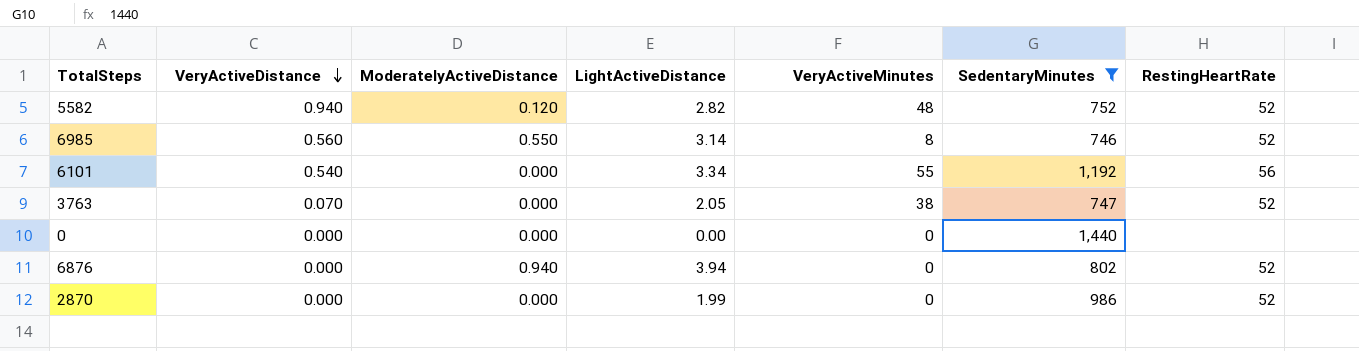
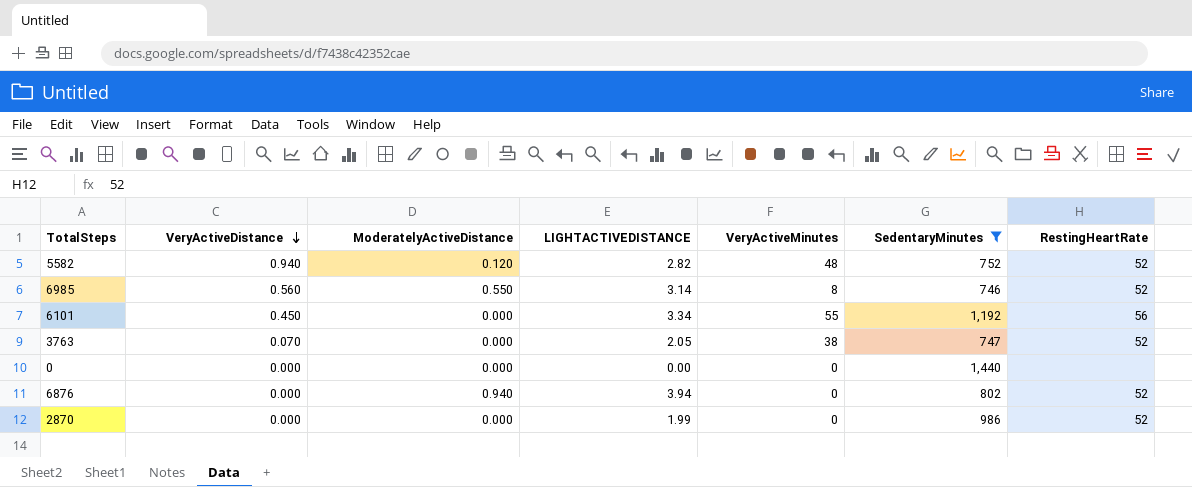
column name: LightActiveDistance -> LIGHTACTIVEDISTANCE
6101 | VeryActiveDistance: 0.540 -> 0.450

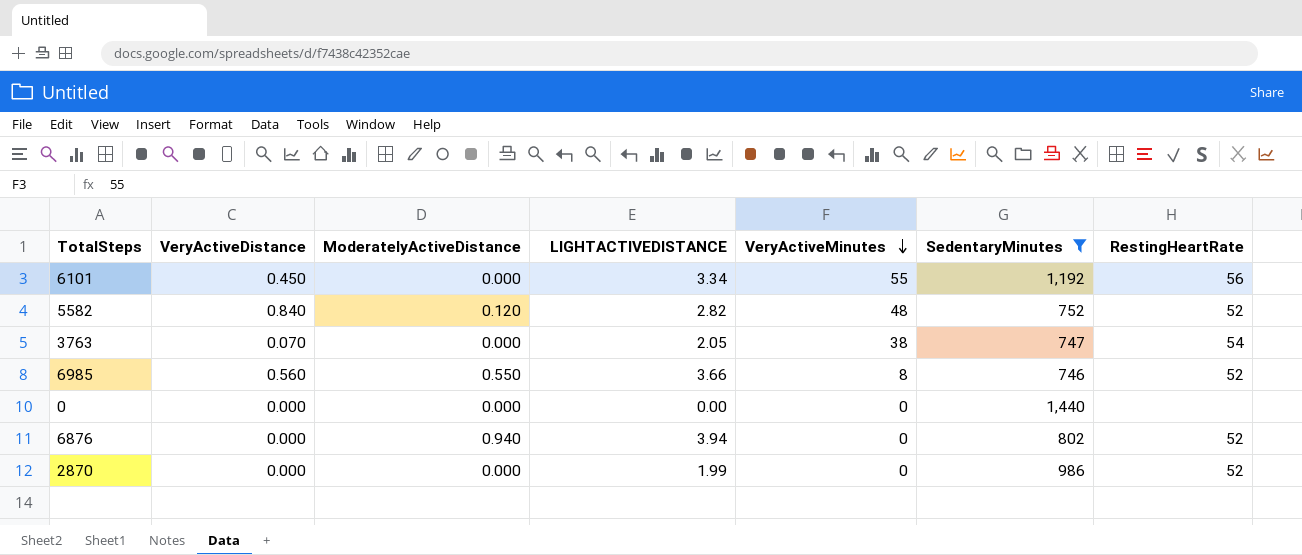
row order: VeryActiveDistance descending -> VeryActiveMinutes descending
5582 | VeryActiveDistance: 0.940 -> 0.840
3763 | RestingHeartRate: 52 -> 54
6985 | LIGHTACTIVEDISTANCE: 3.14 -> 3.66

